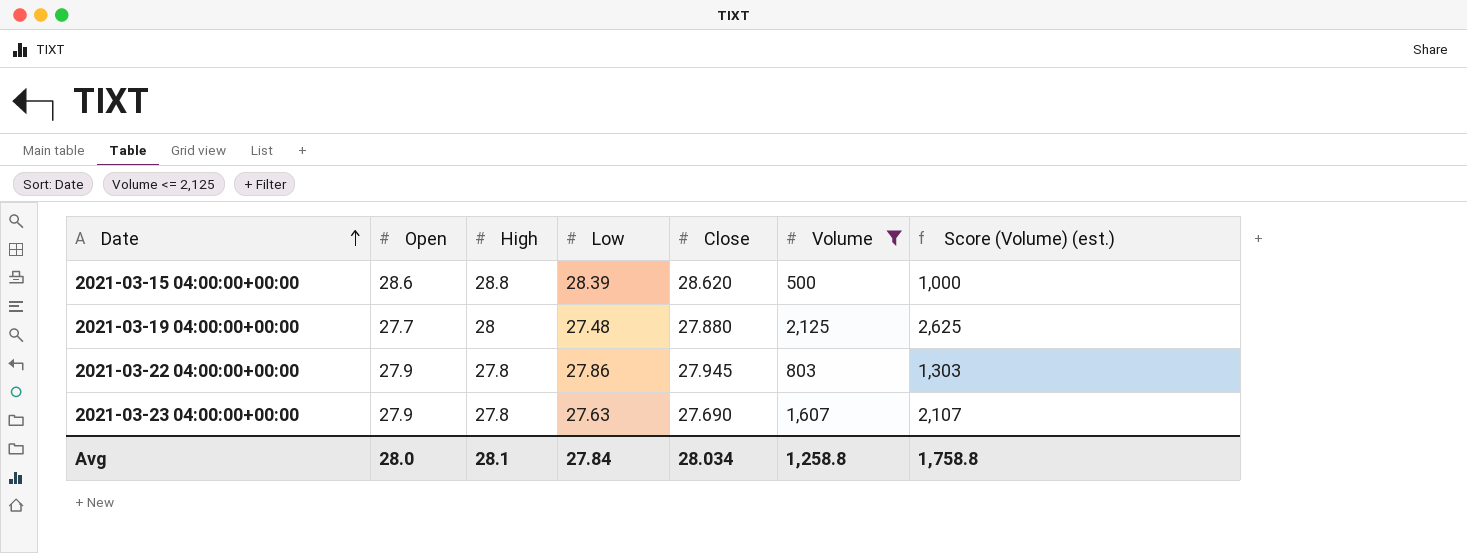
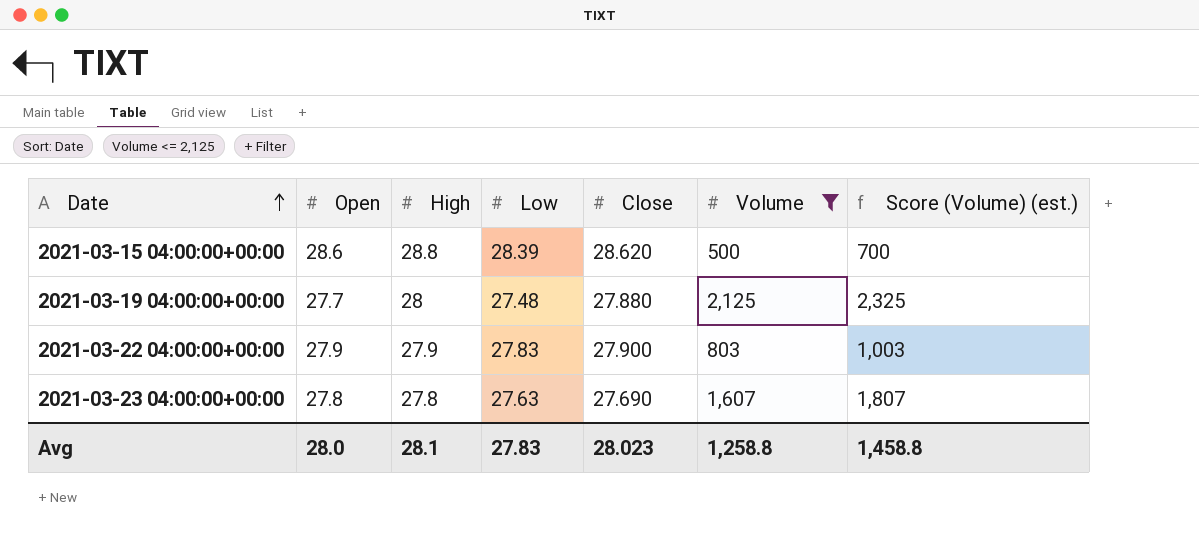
column Score (Volume) (est.) | formula: [Volume] + 500 -> [Volume] + 200
2021-03-22 04:00:00+00:00 | High: 27.8 -> 27.9
2021-03-22 04:00:00+00:00 | Low: 27.86 -> 27.83
2021-03-22 04:00:00+00:00 | Close: 27.945 -> 27.900
2021-03-23 04:00:00+00:00 | Open: 27.9 -> 27.8
Avg | Low: 27.84 -> 27.83
Avg | Close: 28.034 -> 28.023
Avg | Score (Volume) (est.): 1,758.8 -> 1,458.8

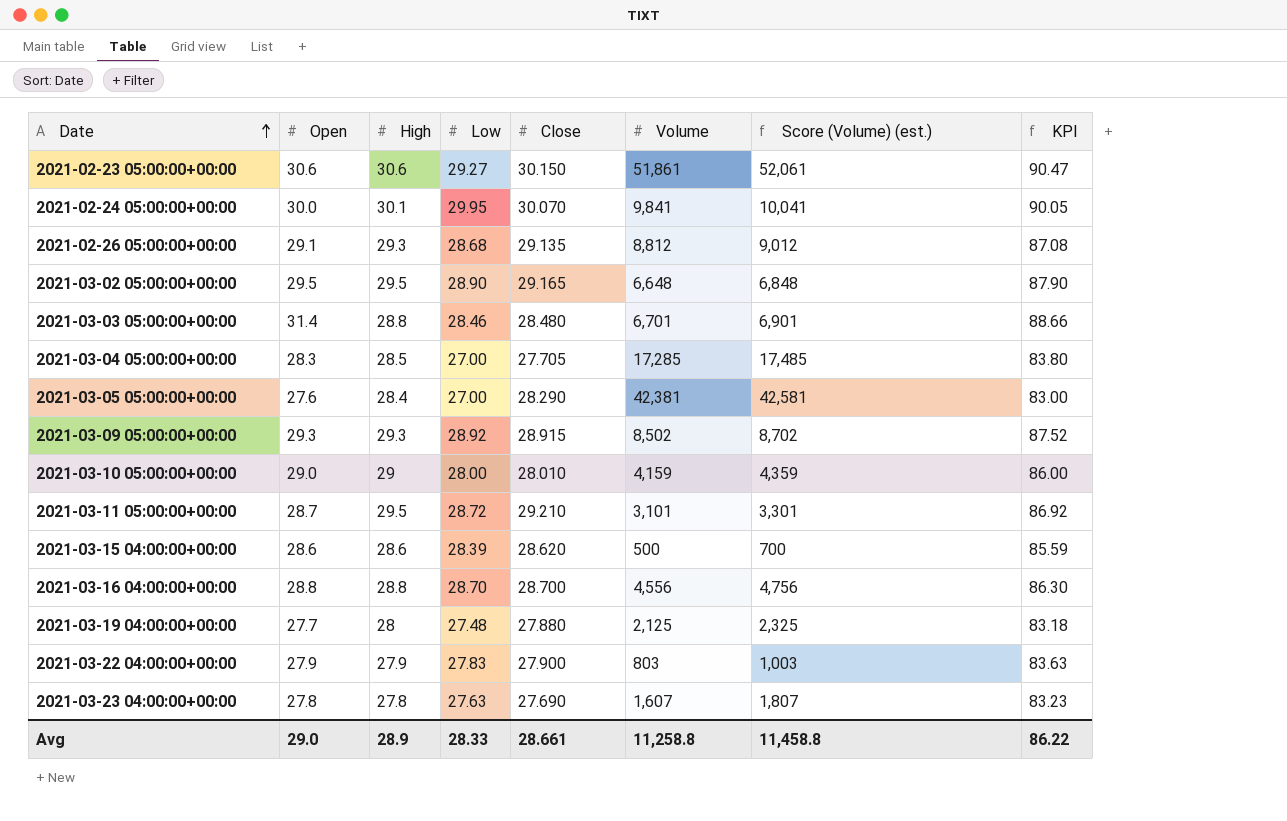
filter: Volume <= 2,125 -> none
column KPI | formula: none -> [Open] + [High] + [Low]
2021-03-15 04:00:00+00:00 | High: 28.8 -> 28.6
Avg | Open: 28.0 -> 29.0
Avg | High: 28.1 -> 28.9
Avg | Low: 27.83 -> 28.33
Avg | Close: 28.023 -> 28.661
Avg | Volume: 1,258.8 -> 11,258.8
Avg | Score (Volume) (est.): 1,458.8 -> 11,458.8

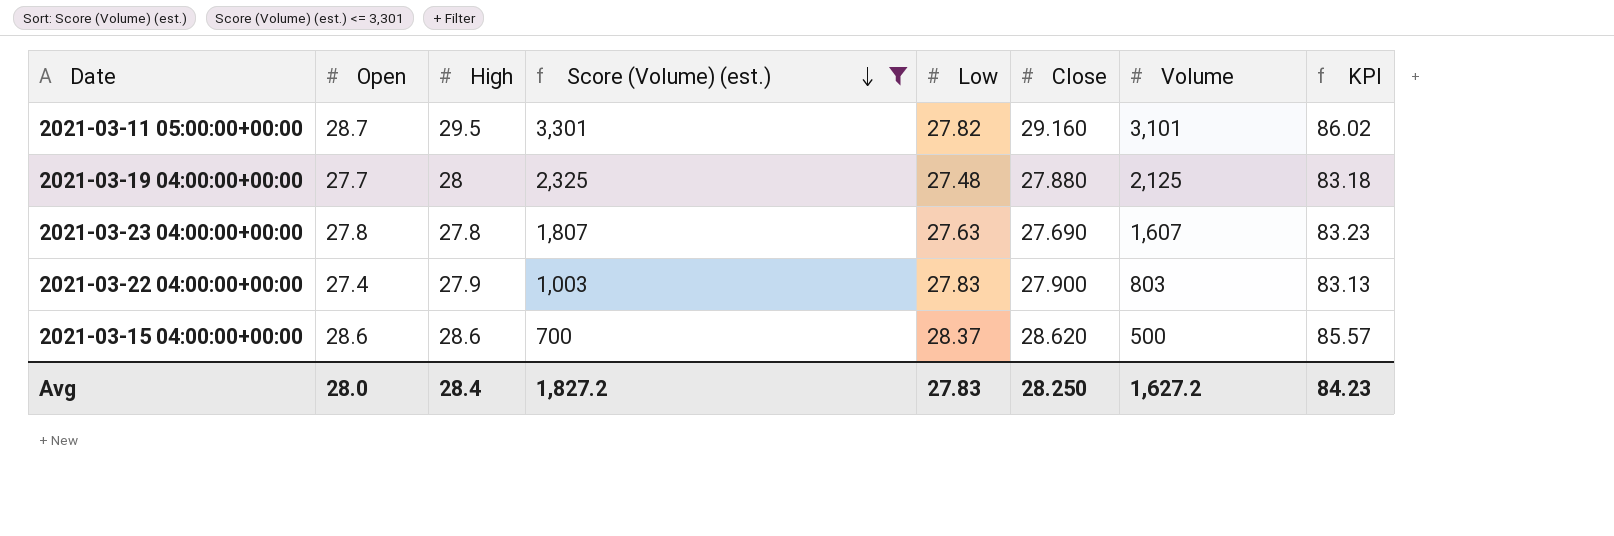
filter: none -> Score (Volume) (est.) <= 3,301
row order: Date ascending -> Score (Volume) (est.) descending
column Score (Volume) (est.) | position: 7 -> 4
2021-03-11 05:00:00+00:00 | Low: 28.72 -> 27.82
2021-03-11 05:00:00+00:00 | Close: 29.210 -> 29.160
2021-03-11 05:00:00+00:00 | KPI: 86.92 -> 86.02
2021-03-22 04:00:00+00:00 | Open: 27.9 -> 27.4
2021-03-22 04:00:00+00:00 | KPI: 83.63 -> 83.13
2021-03-15 04:00:00+00:00 | Low: 28.39 -> 28.37
2021-03-15 04:00:00+00:00 | KPI: 85.59 -> 85.57
Avg | Open: 29.0 -> 28.0
Avg | High: 28.9 -> 28.4
Avg | Score (Volume) (est.): 11,458.8 -> 1,827.2
Avg | Low: 28.33 -> 27.83
Avg | Close: 28.661 -> 28.250
Avg | Volume: 11,258.8 -> 1,627.2
Avg | KPI: 86.22 -> 84.23

